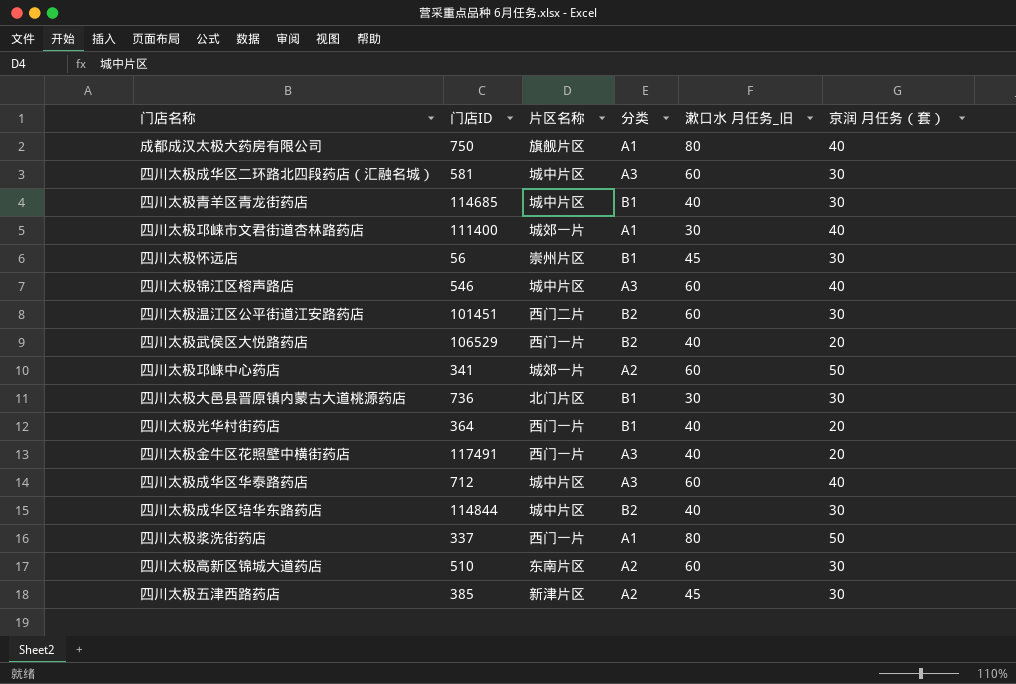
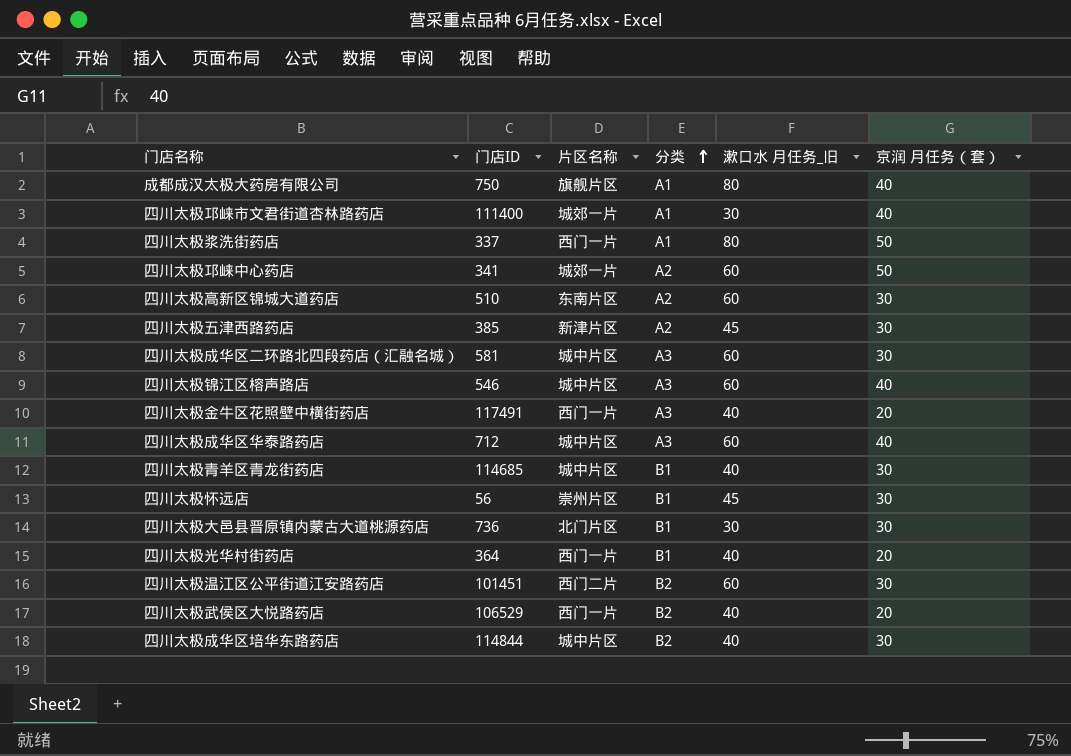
row order: none -> 分类 ascending

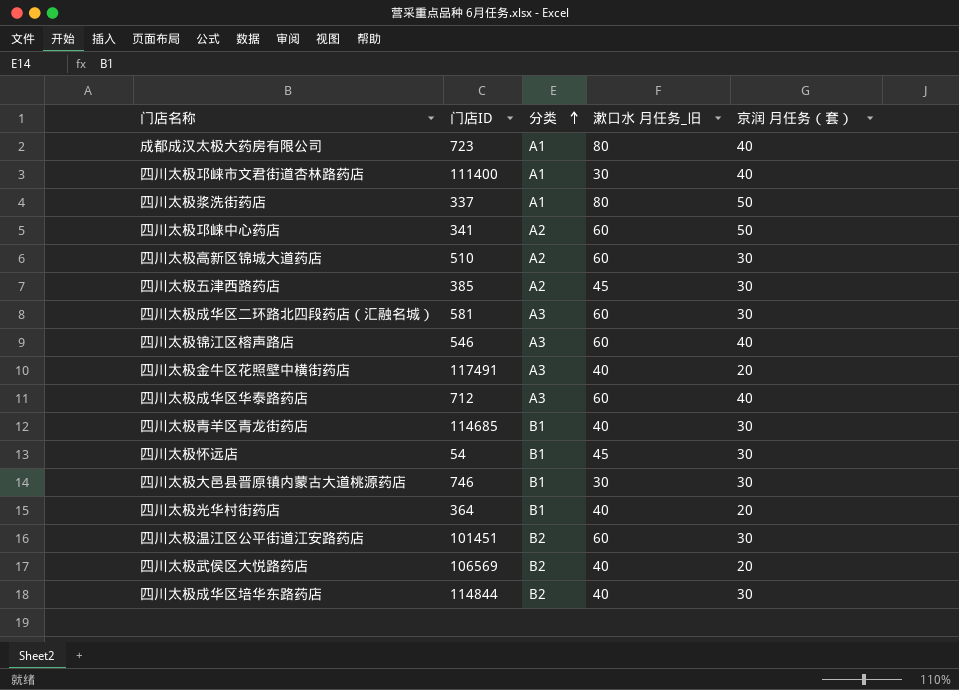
column 片区名称 | position: 3 -> none
成都成汉太极大药房有限公司 | 门店ID: 750 -> 723
四川太极怀远店 | 门店ID: 56 -> 54
四川太极大邑县晋原镇内蒙古大道桃源药店 | 门店ID: 736 -> 746
四川太极武侯区大悦路药店 | 门店ID: 106529 -> 106569

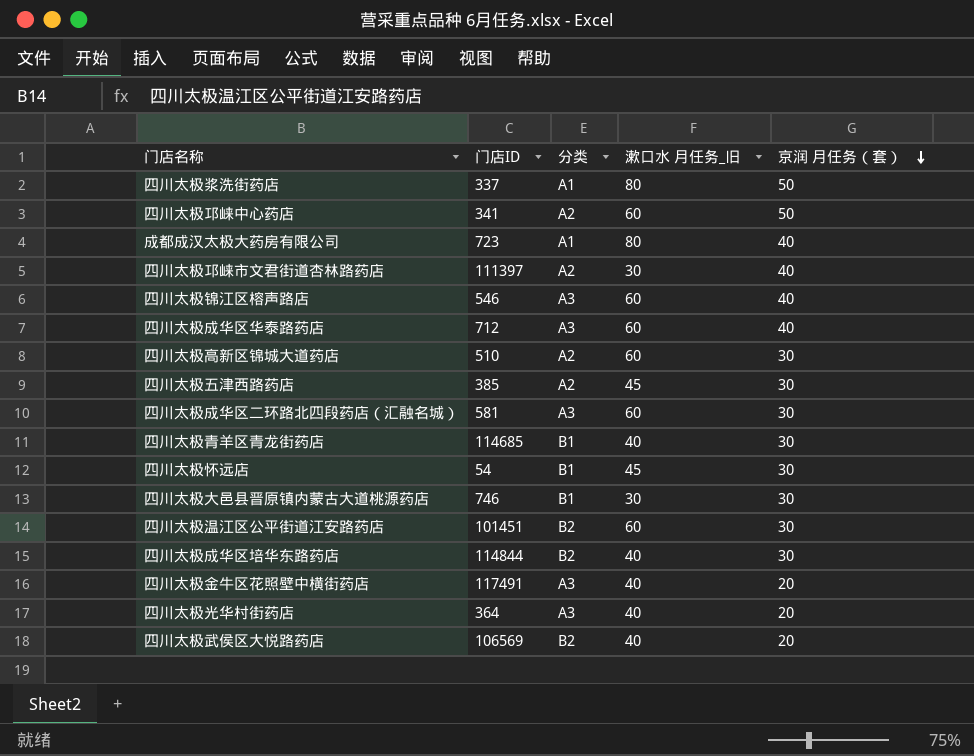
row order: 分类 ascending -> 京润 月任务（套） descending
四川太极邛崃市文君街道杏林路药店 | 门店ID: 111400 -> 111397
四川太极邛崃市文君街道杏林路药店 | 分类: A1 -> A2
四川太极光华村街药店 | 分类: B1 -> A3

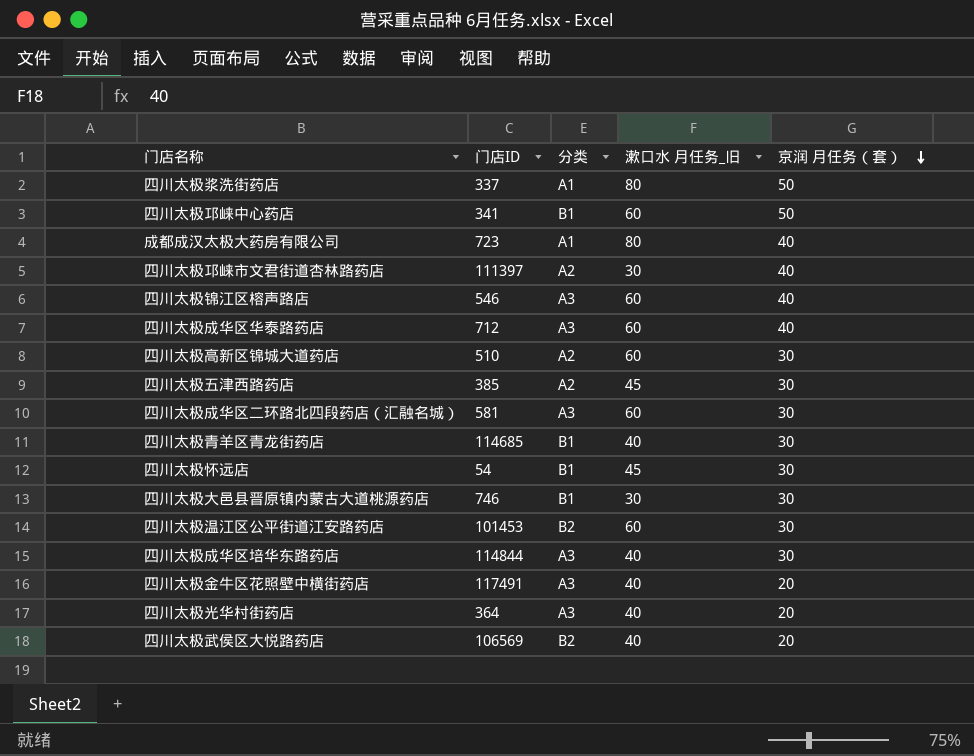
四川太极邛崃中心药店 | 分类: A2 -> B1
四川太极温江区公平街道江安路药店 | 门店ID: 101451 -> 101453
四川太极成华区培华东路药店 | 分类: B2 -> A3

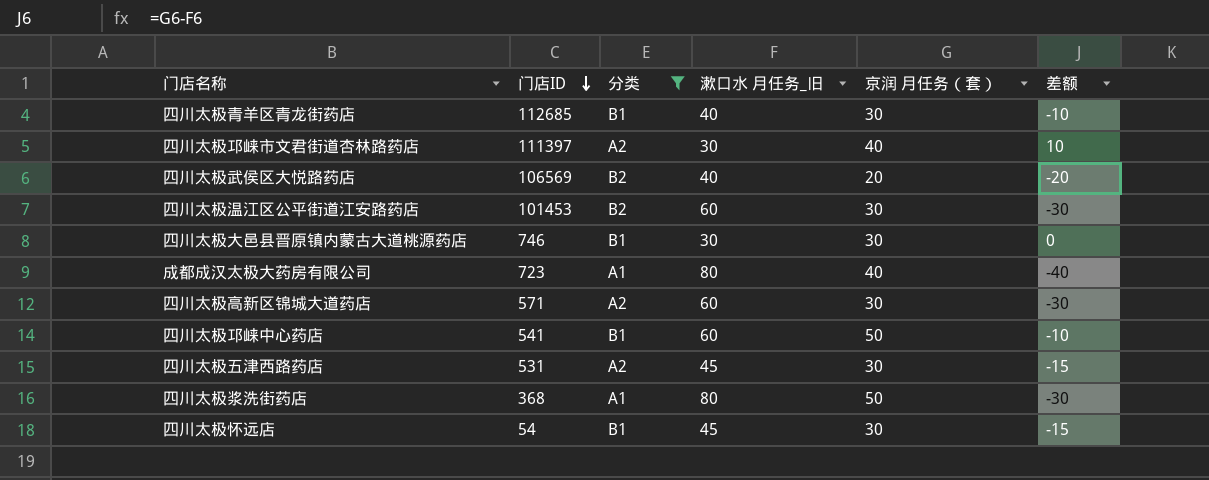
filter: none -> 分类 != A3
row order: 京润 月任务（套） descending -> 门店ID descending
column 差额 | formula: none -> [京润 月任务（套）] - [漱口水 月任务_旧]
四川太极青羊区青龙街药店 | 门店ID: 114685 -> 112685
四川太极高新区锦城大道药店 | 门店ID: 510 -> 571
四川太极邛崃中心药店 | 门店ID: 341 -> 541
四川太极五津西路药店 | 门店ID: 385 -> 531
四川太极浆洗街药店 | 门店ID: 337 -> 368

